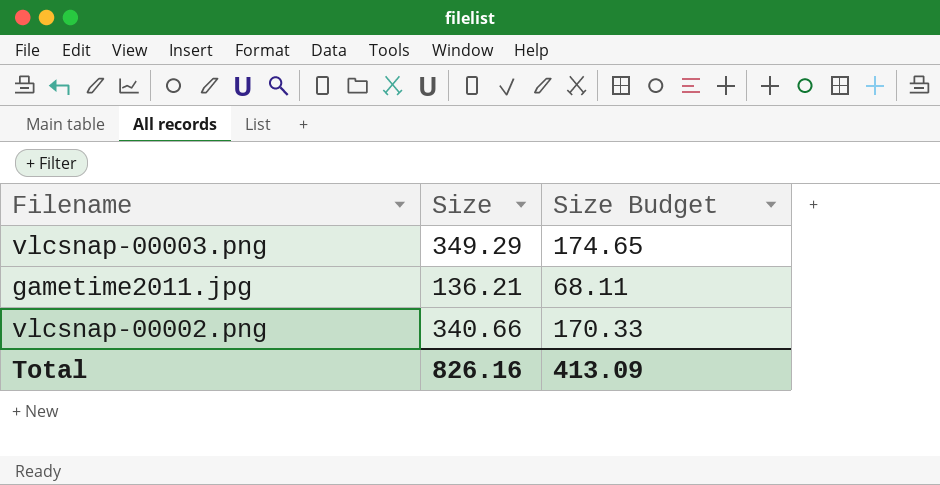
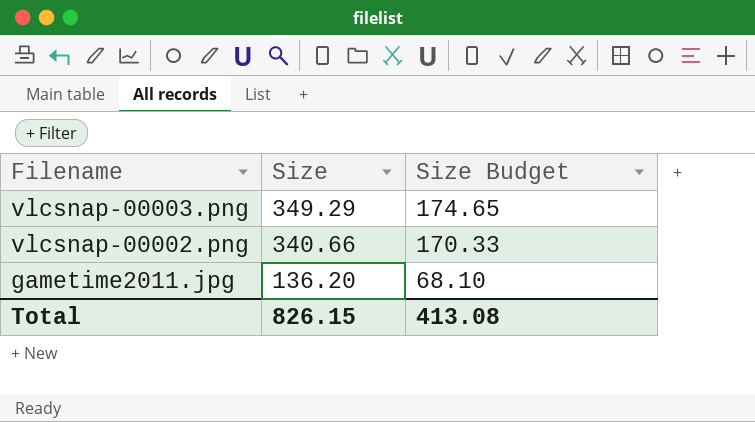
row order: none -> Filename descending
gametime2011.jpg | Size: 136.21 -> 136.20
gametime2011.jpg | Size Budget: 68.11 -> 68.10
Total | Size: 826.16 -> 826.15
Total | Size Budget: 413.09 -> 413.08

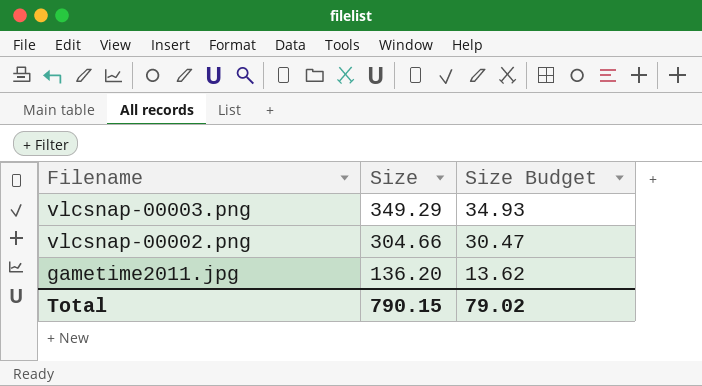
column Size Budget | formula: [Size] * 0.5 -> [Size] * 0.1
vlcsnap-00002.png | Size: 340.66 -> 304.66
Total | Size: 826.15 -> 790.15
Total | Size Budget: 413.08 -> 79.02

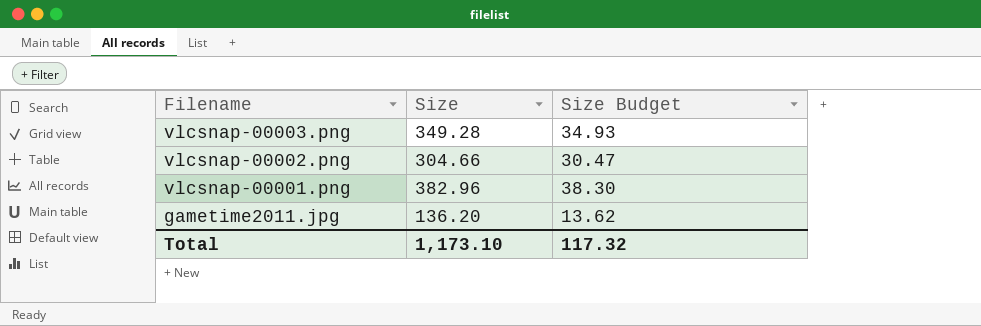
vlcsnap-00003.png | Size: 349.29 -> 349.28
row vlcsnap-00001.png: none -> 382.96 | 38.30
Total | Size: 790.15 -> 1,173.10
Total | Size Budget: 79.02 -> 117.32

